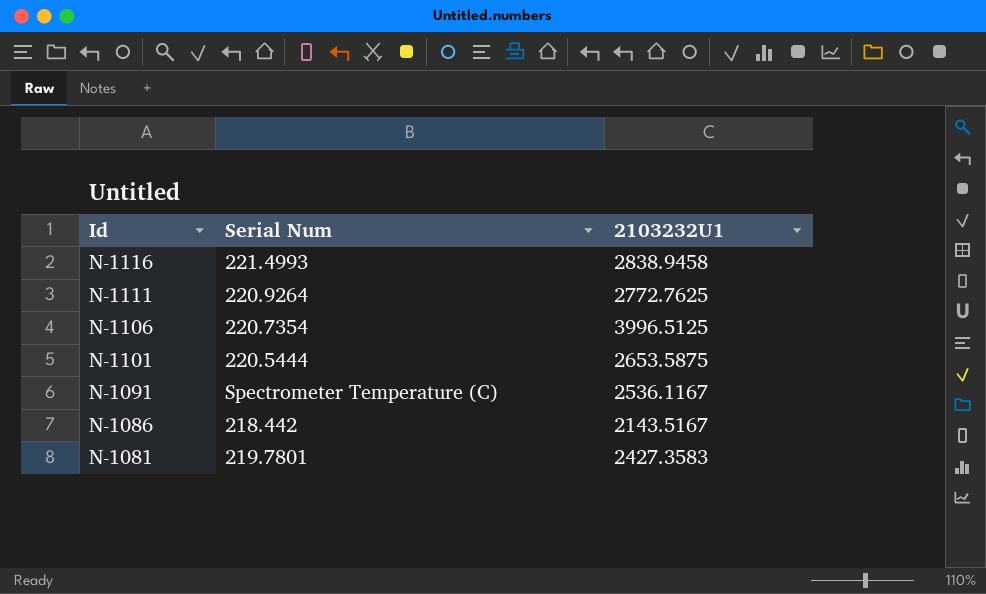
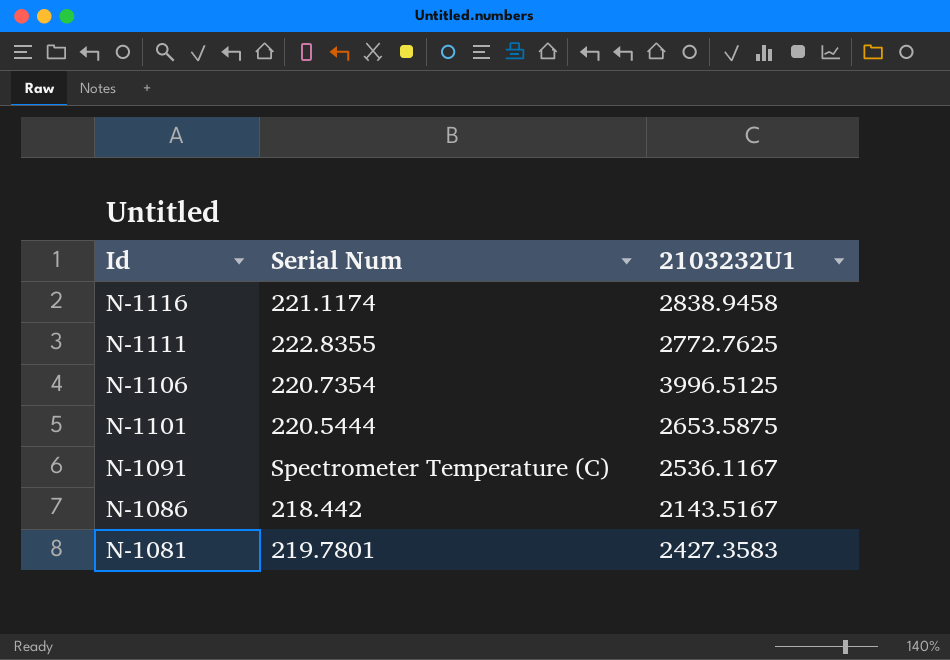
N-1116 | Serial Num: 221.4993 -> 221.1174
N-1111 | Serial Num: 220.9264 -> 222.8355

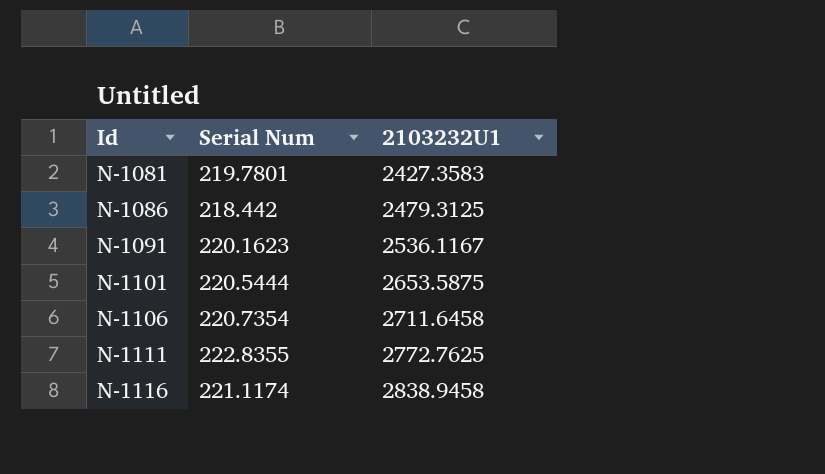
row order: Id descending -> Id ascending
N-1086 | 2103232U1: 2143.5167 -> 2479.3125
N-1091 | Serial Num: Spectrometer Temperature (C) -> 220.1623
N-1106 | 2103232U1: 3996.5125 -> 2711.6458

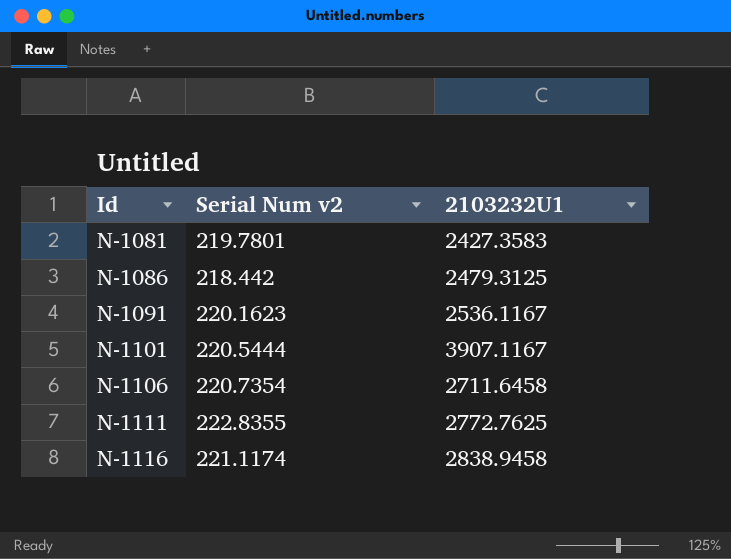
column name: Serial Num -> Serial Num v2
N-1101 | 2103232U1: 2653.5875 -> 3907.1167

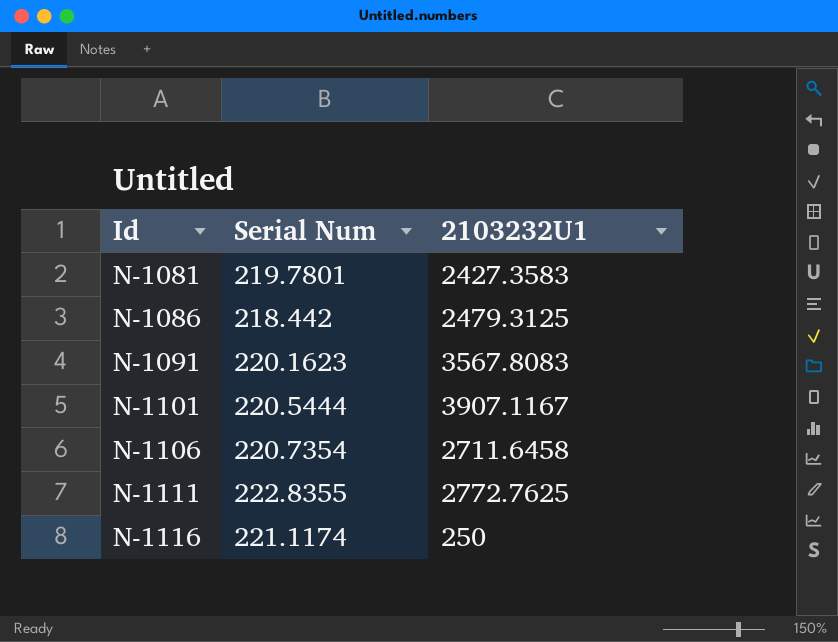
column name: Serial Num v2 -> Serial Num
N-1091 | 2103232U1: 2536.1167 -> 3567.8083
N-1116 | 2103232U1: 2838.9458 -> 250

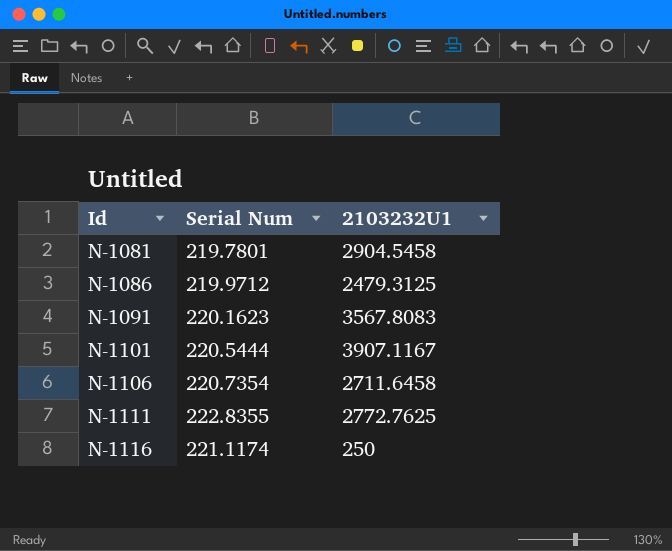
N-1081 | 2103232U1: 2427.3583 -> 2904.5458
N-1086 | Serial Num: 218.442 -> 219.9712

